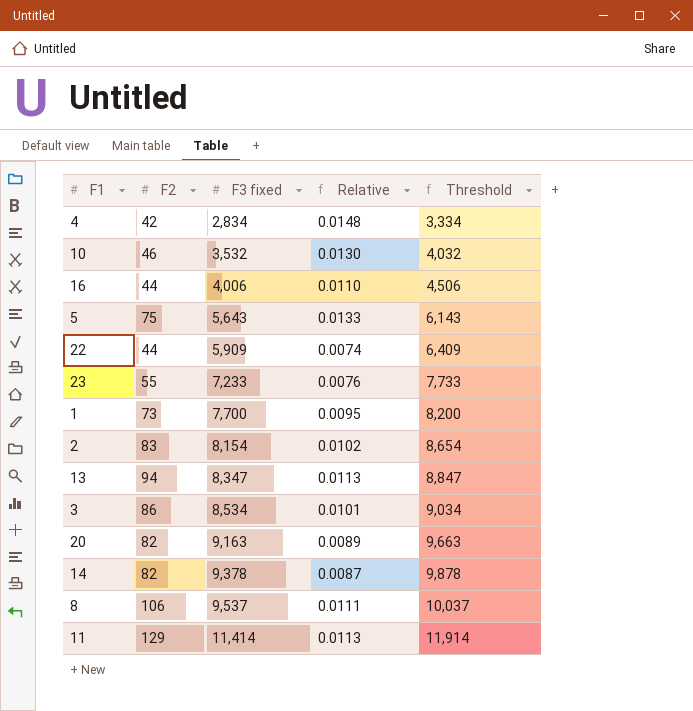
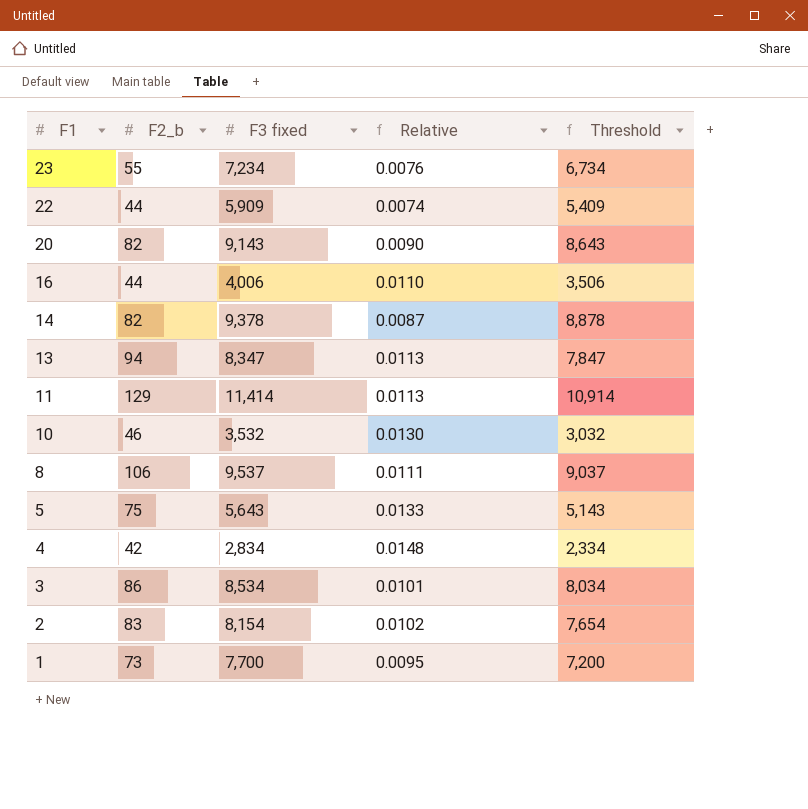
row order: F3 fixed ascending -> F1 descending
column name: F2 -> F2_b
column Threshold | formula: [F3 fixed] + 500 -> [F3 fixed] - 500
23 | F3 fixed: 7,233 -> 7,234
20 | F3 fixed: 9,163 -> 9,143
20 | Relative: 0.0089 -> 0.0090

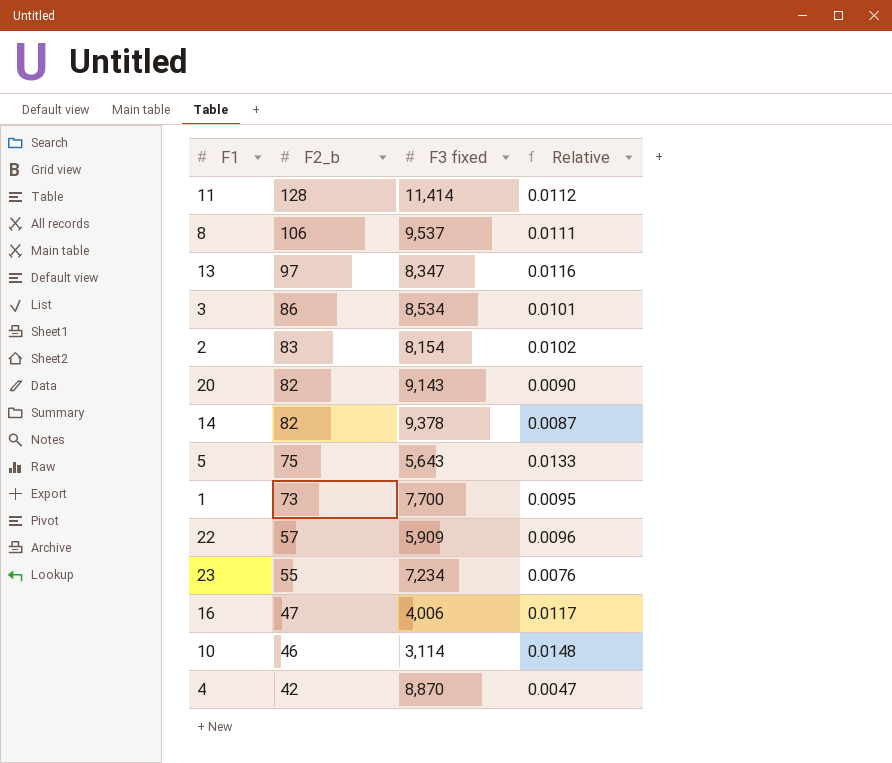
row order: F1 descending -> F2_b descending
column Threshold | formula: [F3 fixed] - 500 -> none
11 | F2_b: 129 -> 128
11 | Relative: 0.0113 -> 0.0112
13 | F2_b: 94 -> 97
13 | Relative: 0.0113 -> 0.0116
22 | F2_b: 44 -> 57
22 | Relative: 0.0074 -> 0.0096
16 | F2_b: 44 -> 47
16 | Relative: 0.0110 -> 0.0117
10 | F3 fixed: 3,532 -> 3,114
10 | Relative: 0.0130 -> 0.0148
4 | F3 fixed: 2,834 -> 8,870
4 | Relative: 0.0148 -> 0.0047

